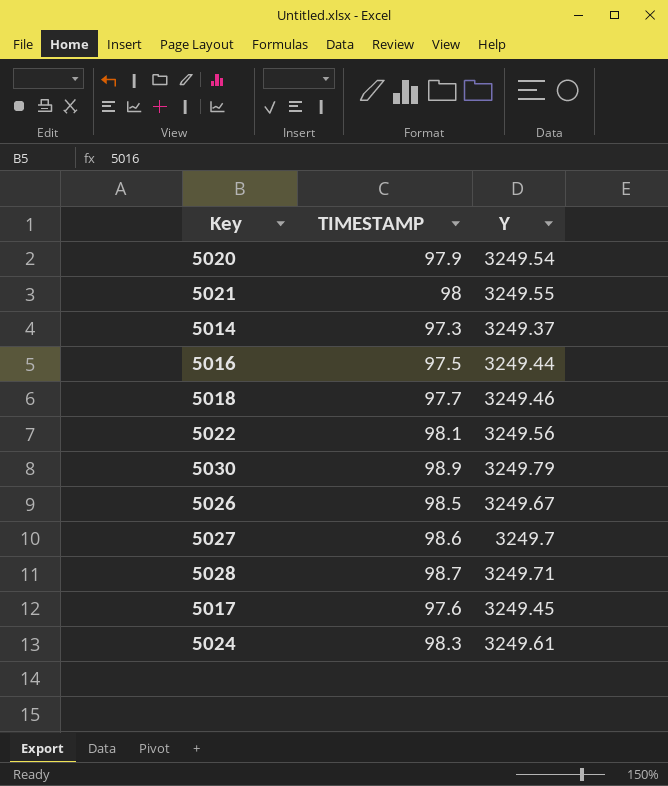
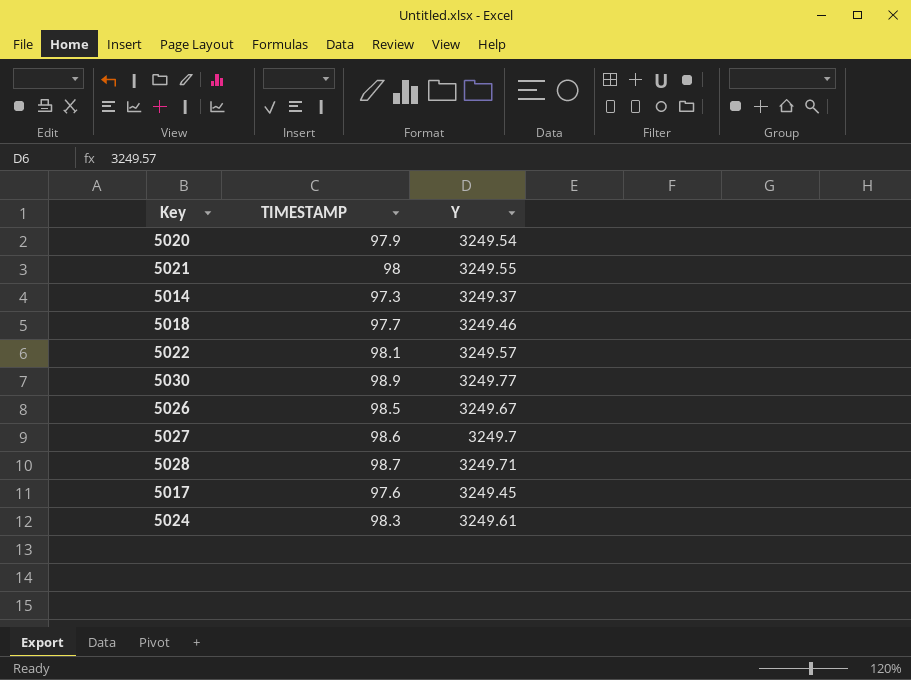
row 5016: 97.5 | 3249.44 -> none
5022 | Y: 3249.56 -> 3249.57
5030 | Y: 3249.79 -> 3249.77

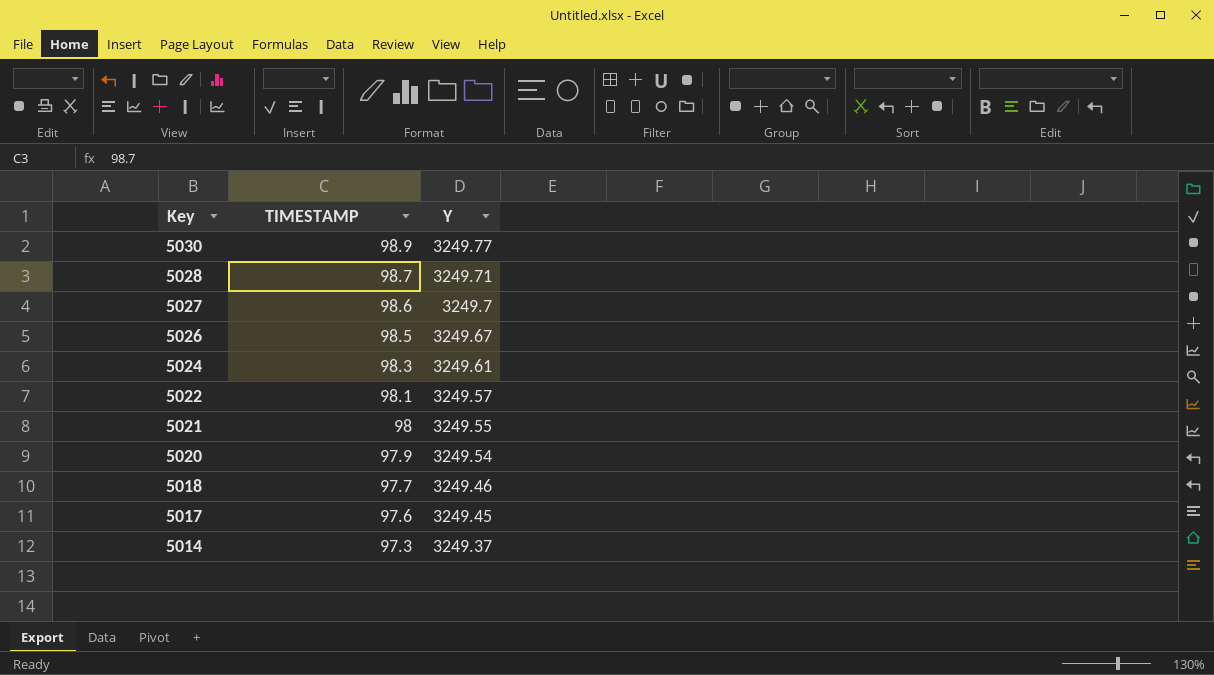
row order: none -> Key descending

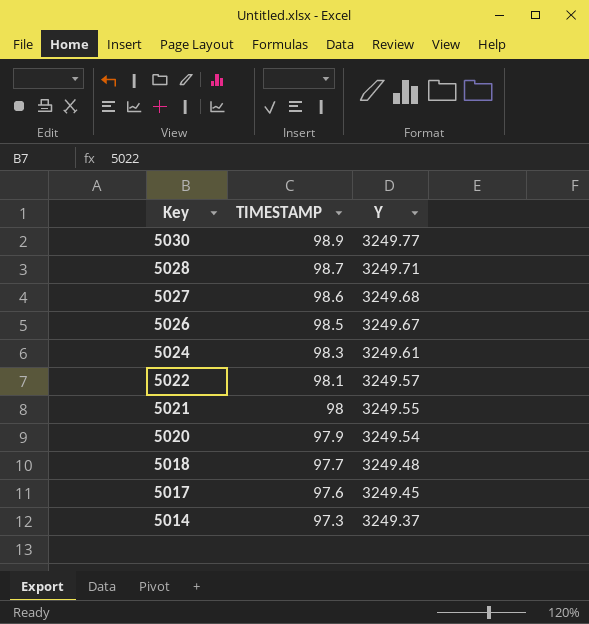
5027 | Y: 3249.7 -> 3249.68
5018 | Y: 3249.46 -> 3249.48

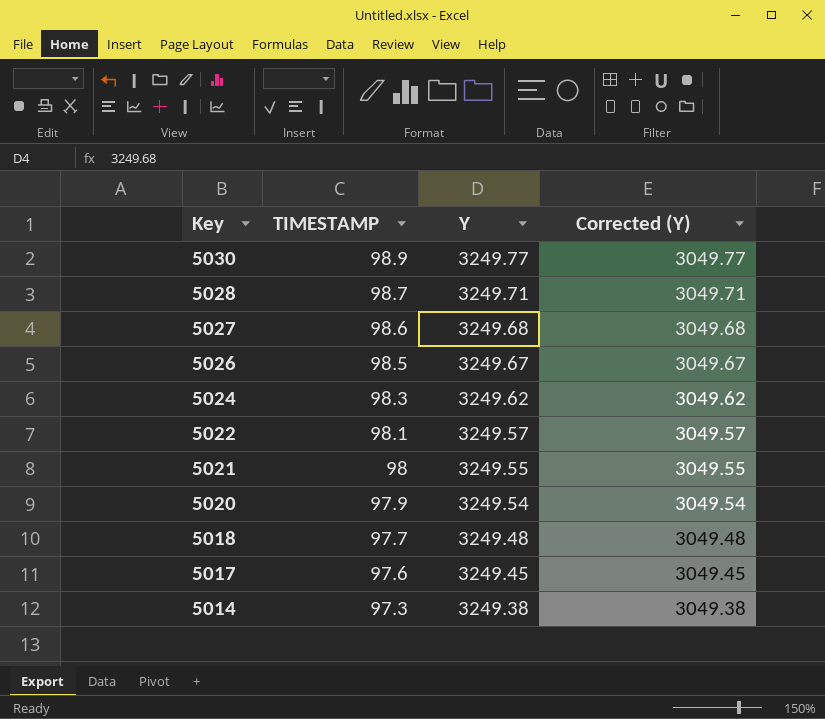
column Corrected (Y) | formula: none -> [Y] - 200
5024 | Y: 3249.61 -> 3249.62
5014 | Y: 3249.37 -> 3249.38

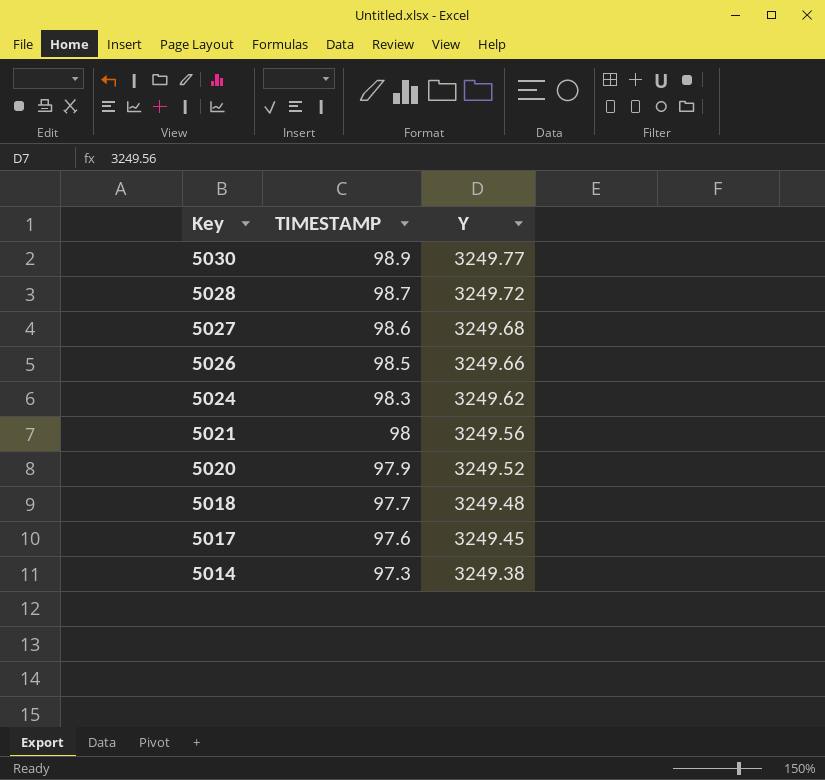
column Corrected (Y) | formula: [Y] - 200 -> none
row 5022: 98.1 | 3249.57 | 3049.57 -> none
5028 | Y: 3249.71 -> 3249.72
5026 | Y: 3249.67 -> 3249.66
5021 | Y: 3249.55 -> 3249.56
5020 | Y: 3249.54 -> 3249.52

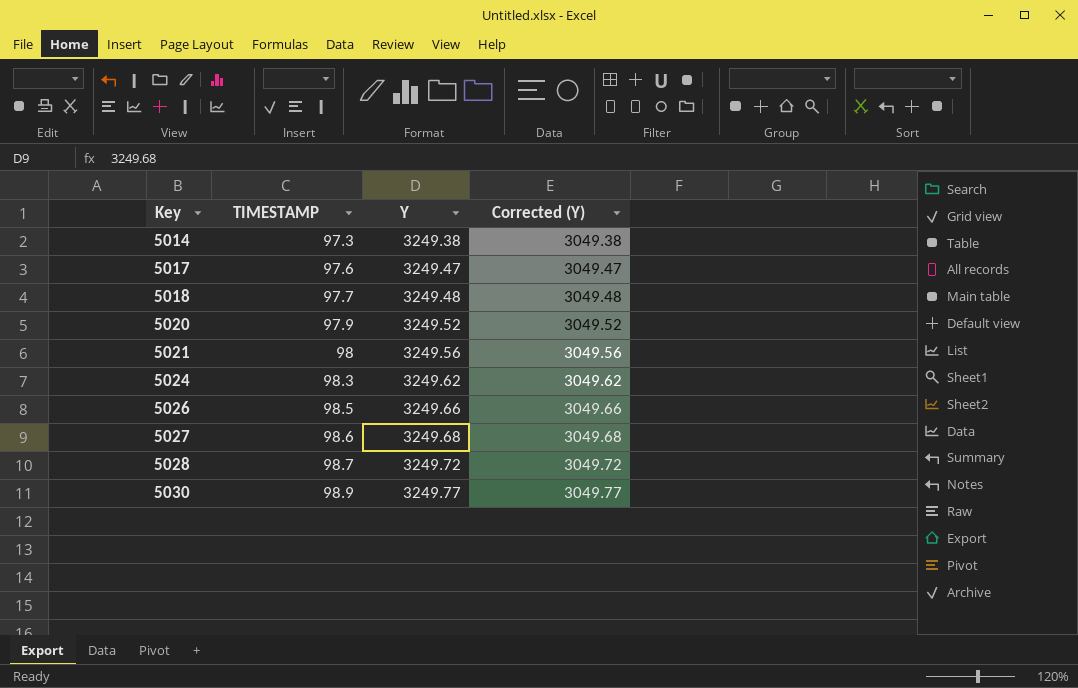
row order: Key descending -> Key ascending
column Corrected (Y) | formula: none -> [Y] - 200
5017 | Y: 3249.45 -> 3249.47

